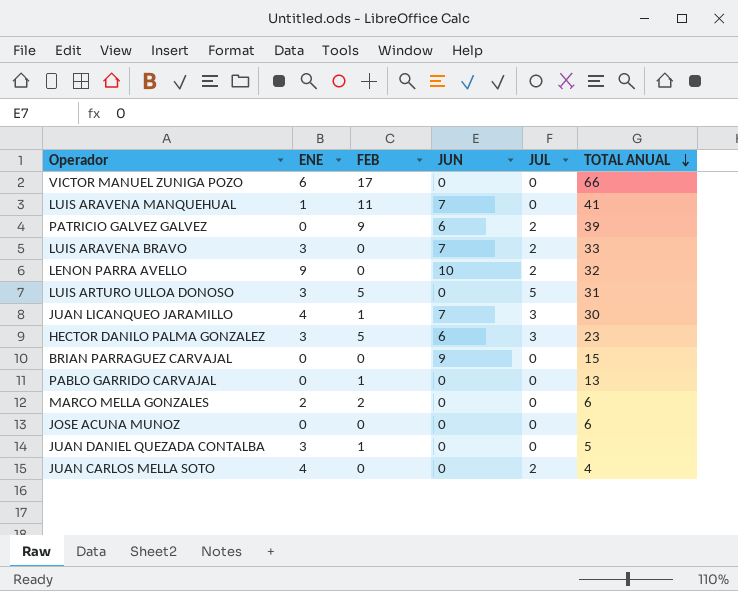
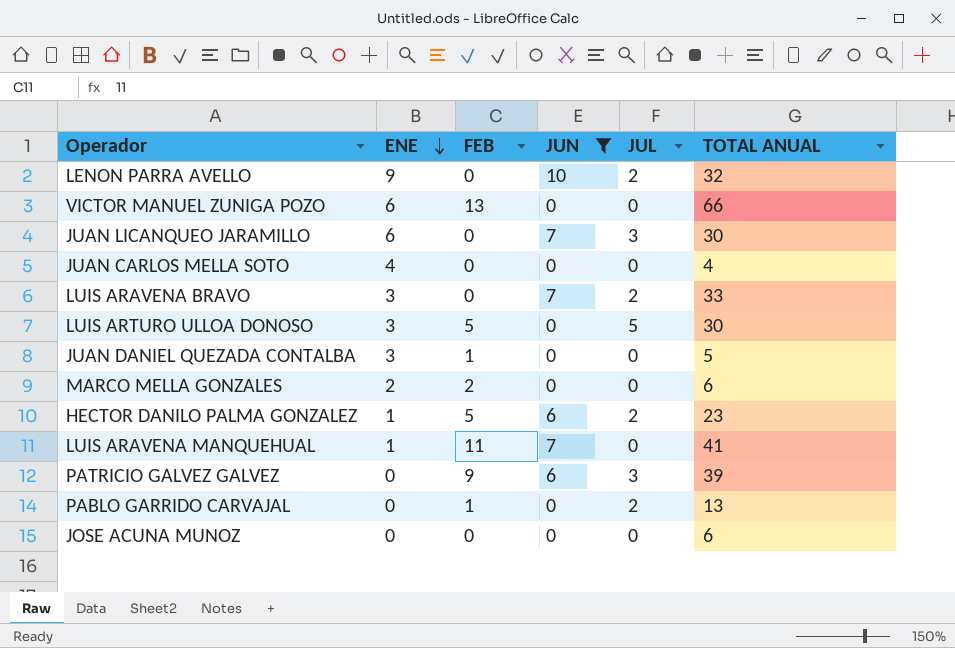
filter: none -> JUN != 9
row order: TOTAL ANUAL descending -> ENE descending
VICTOR MANUEL ZUNIGA POZO | FEB: 17 -> 13
JUAN LICANQUEO JARAMILLO | ENE: 4 -> 6
JUAN LICANQUEO JARAMILLO | FEB: 1 -> 0
JUAN CARLOS MELLA SOTO | JUL: 2 -> 0
LUIS ARTURO ULLOA DONOSO | TOTAL ANUAL: 31 -> 30
HECTOR DANILO PALMA GONZALEZ | ENE: 3 -> 1
HECTOR DANILO PALMA GONZALEZ | JUL: 3 -> 2
PATRICIO GALVEZ GALVEZ | JUL: 2 -> 3
PABLO GARRIDO CARVAJAL | JUL: 0 -> 2

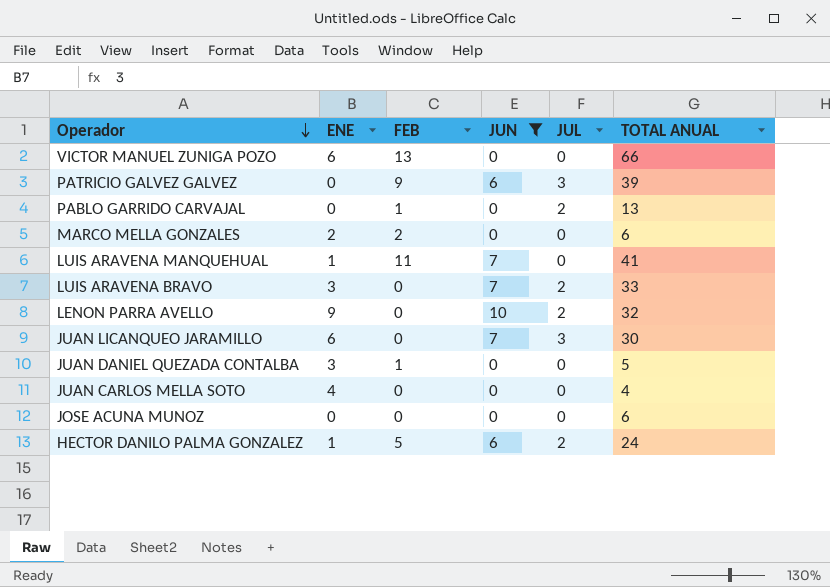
row order: ENE descending -> Operador descending
row LUIS ARTURO ULLOA DONOSO: 3 | 5 | 0 | 5 | 30 -> none
HECTOR DANILO PALMA GONZALEZ | TOTAL ANUAL: 23 -> 24

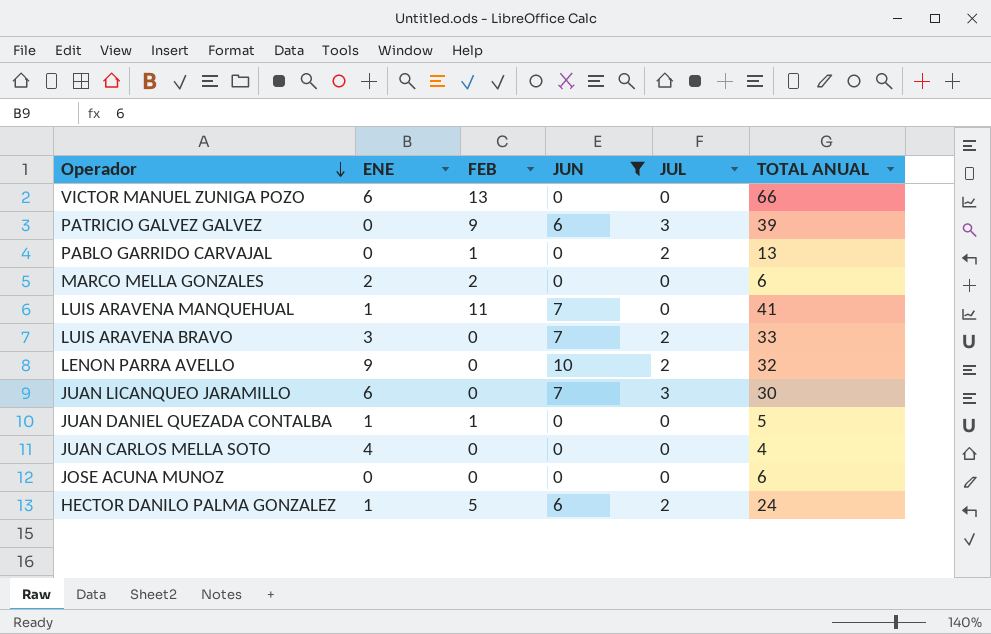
JUAN DANIEL QUEZADA CONTALBA | ENE: 3 -> 1

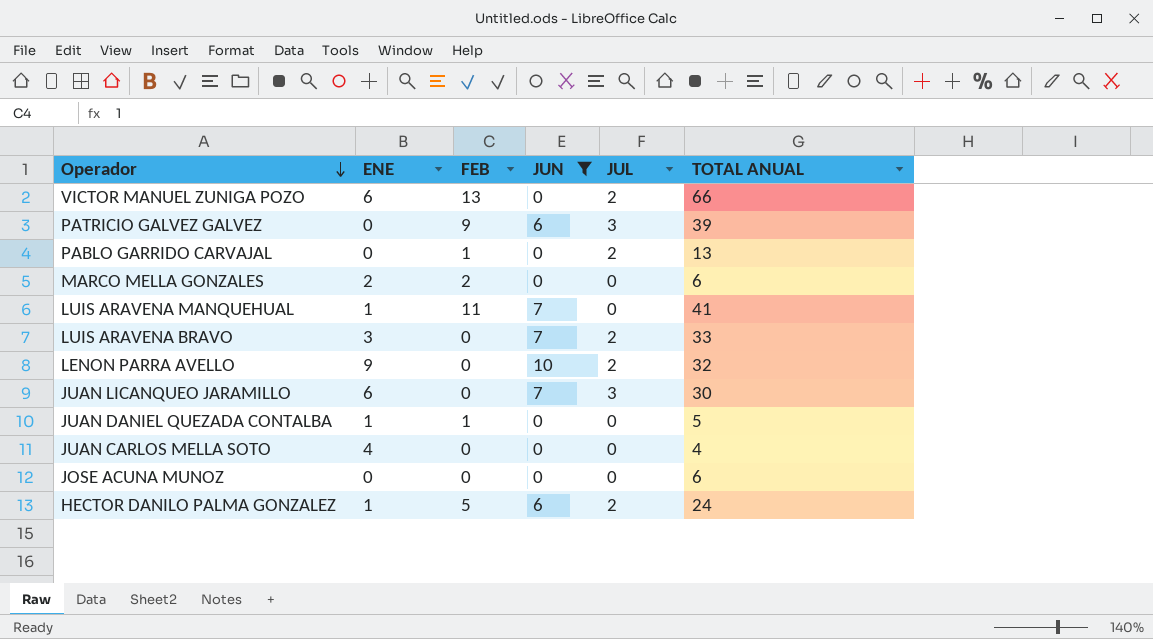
VICTOR MANUEL ZUNIGA POZO | JUL: 0 -> 2

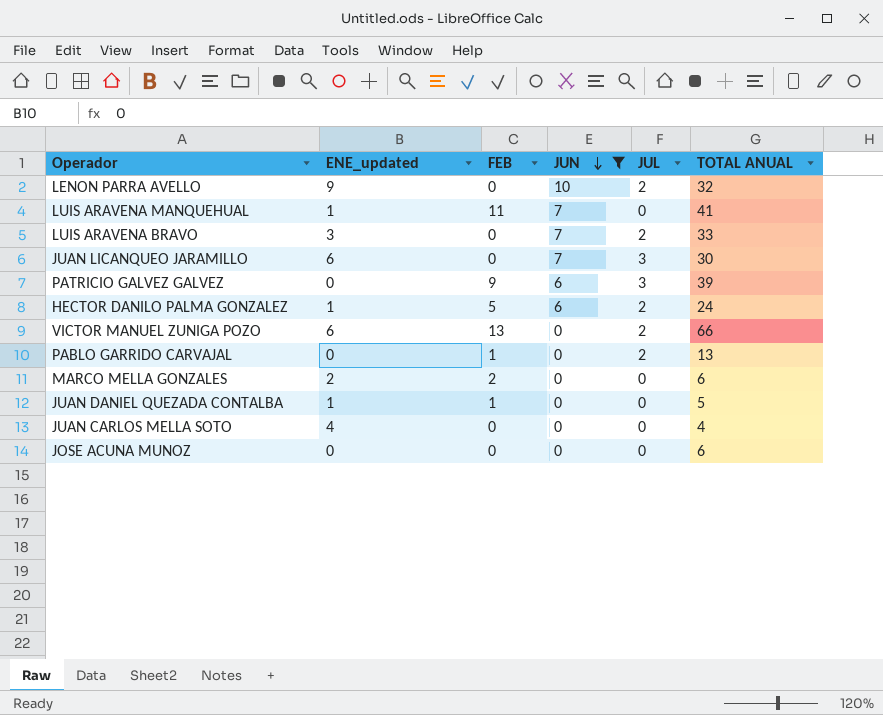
row order: Operador descending -> JUN descending
column name: ENE -> ENE_updated

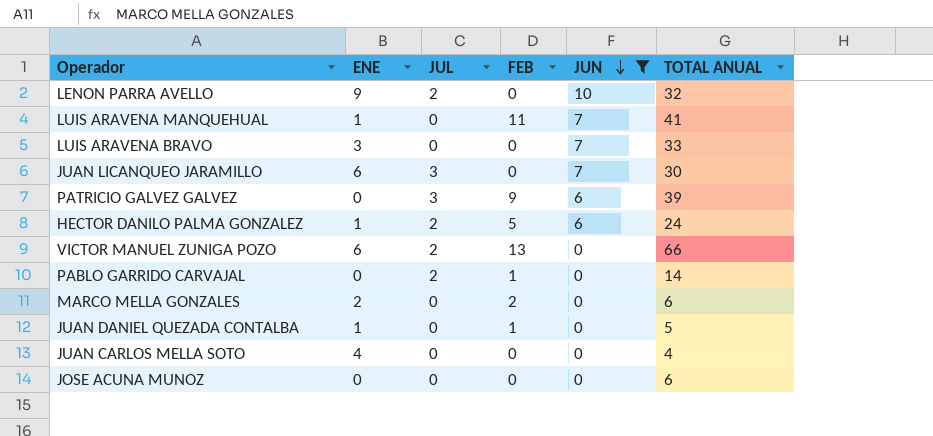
column name: ENE_updated -> ENE
column JUL | position: 5 -> 3
LUIS ARAVENA BRAVO | JUL: 2 -> 0
PABLO GARRIDO CARVAJAL | TOTAL ANUAL: 13 -> 14

